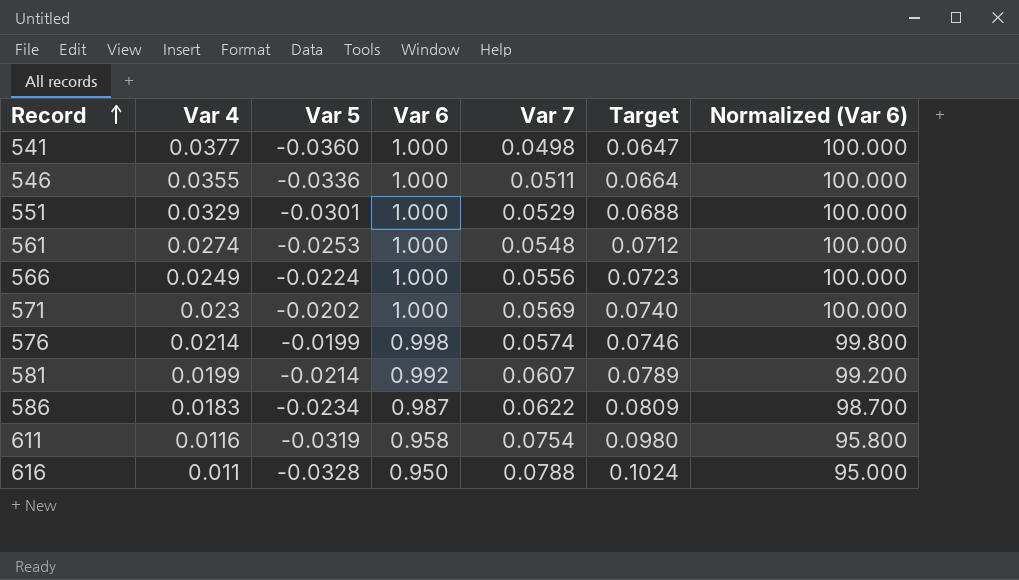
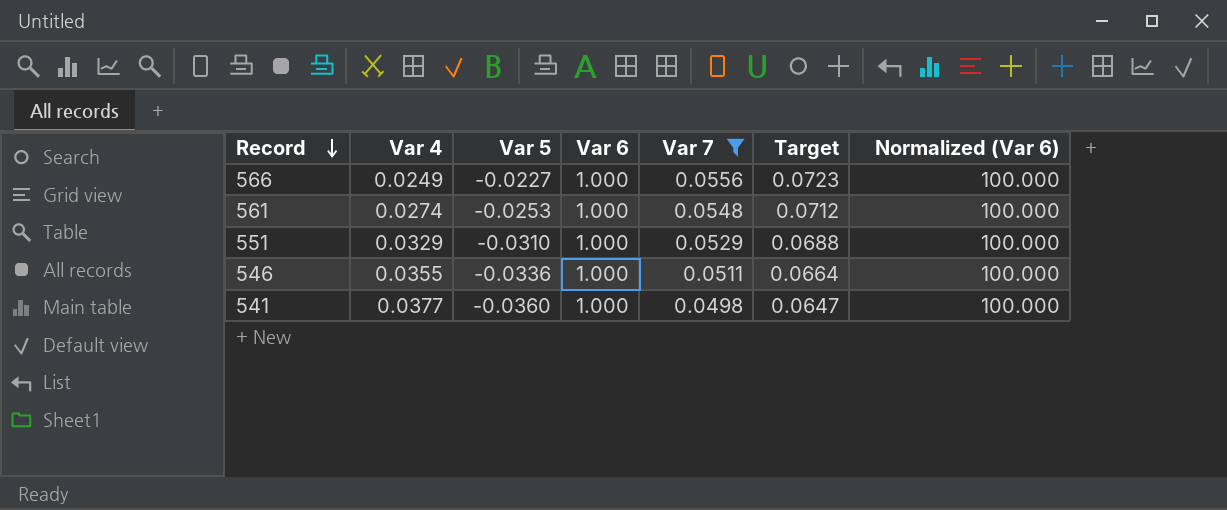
filter: none -> Var 7 <= 0.0556
row order: Record ascending -> Record descending
566 | Var 5: -0.0224 -> -0.0227
551 | Var 5: -0.0301 -> -0.0310

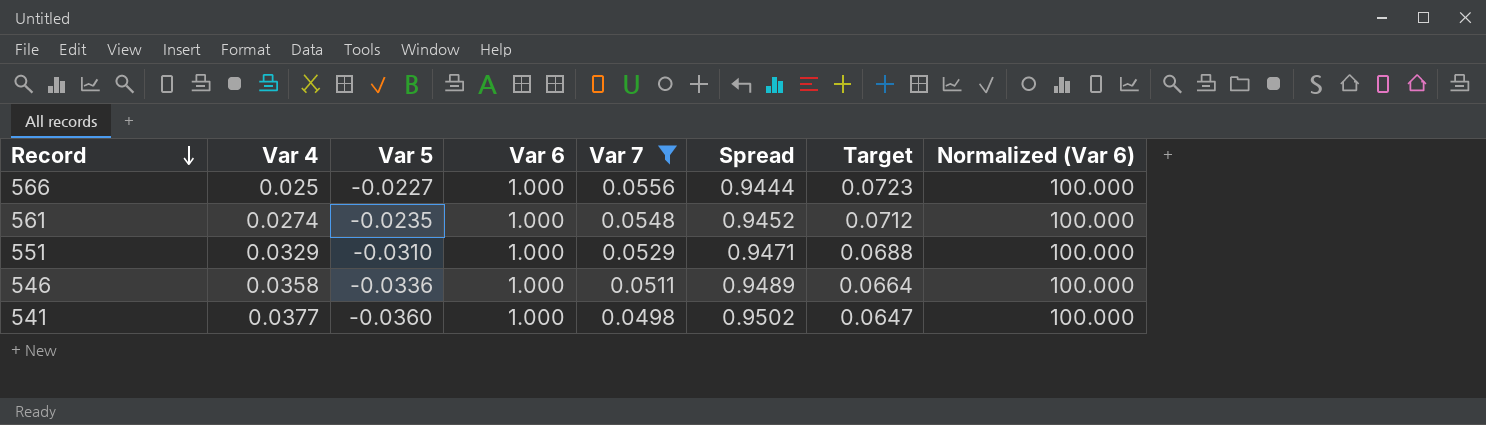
column Spread | formula: none -> [Var 6] - [Var 7]
566 | Var 4: 0.0249 -> 0.025
561 | Var 5: -0.0253 -> -0.0235
546 | Var 4: 0.0355 -> 0.0358

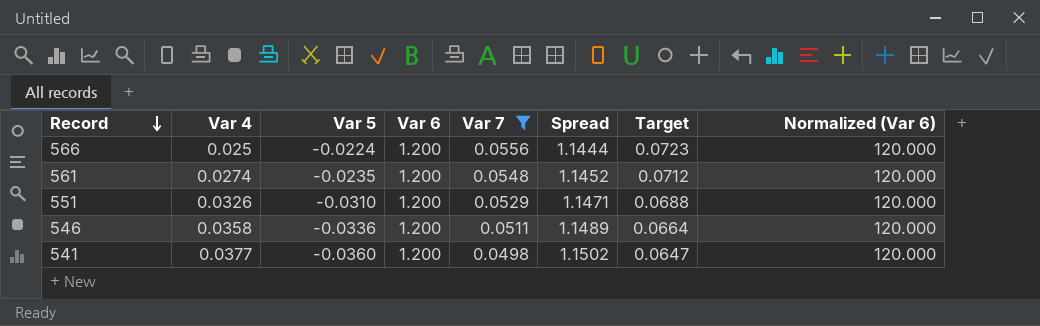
566 | Var 5: -0.0227 -> -0.0224
566 | Var 6: 1.000 -> 1.200
566 | Spread: 0.9444 -> 1.1444
566 | Normalized (Var 6): 100.000 -> 120.000
561 | Var 6: 1.000 -> 1.200
561 | Spread: 0.9452 -> 1.1452
561 | Normalized (Var 6): 100.000 -> 120.000
551 | Var 4: 0.0329 -> 0.0326
551 | Var 6: 1.000 -> 1.200
551 | Spread: 0.9471 -> 1.1471
551 | Normalized (Var 6): 100.000 -> 120.000
546 | Var 6: 1.000 -> 1.200
546 | Spread: 0.9489 -> 1.1489
546 | Normalized (Var 6): 100.000 -> 120.000
541 | Var 6: 1.000 -> 1.200
541 | Spread: 0.9502 -> 1.1502
541 | Normalized (Var 6): 100.000 -> 120.000

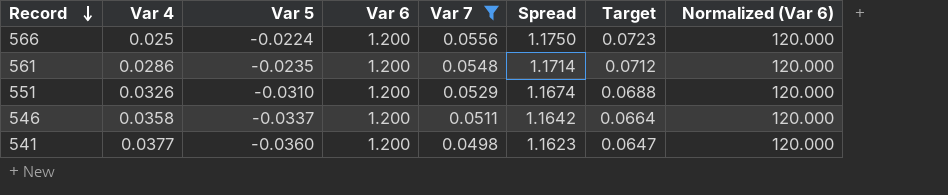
column Spread | formula: [Var 6] - [Var 7] -> [Var 6] - [Var 4]
561 | Var 4: 0.0274 -> 0.0286
546 | Var 5: -0.0336 -> -0.0337

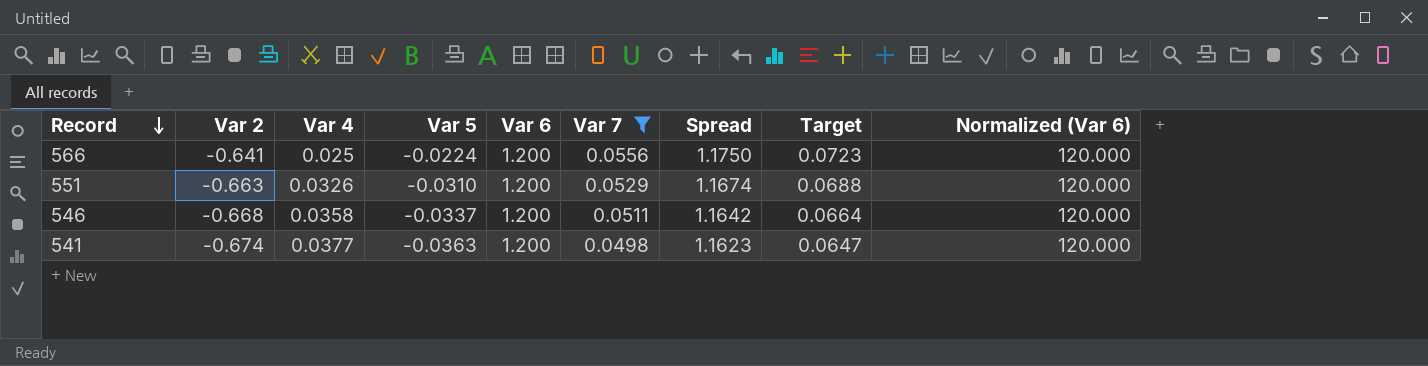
column Var 2 | position: none -> 2
row 561: 0.0286 | -0.0235 | 1.200 | 0.0548 | 1.1714 | 0.0712 | 120.000 -> none
541 | Var 5: -0.0360 -> -0.0363

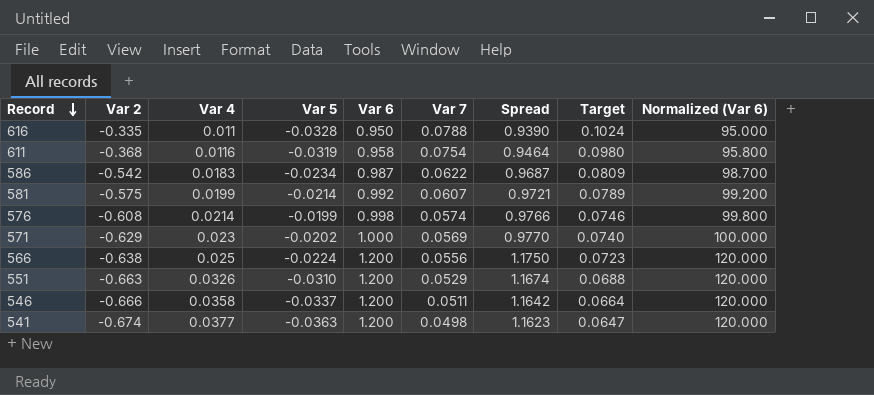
filter: Var 7 <= 0.0556 -> none
566 | Var 2: -0.641 -> -0.638
546 | Var 2: -0.668 -> -0.666

